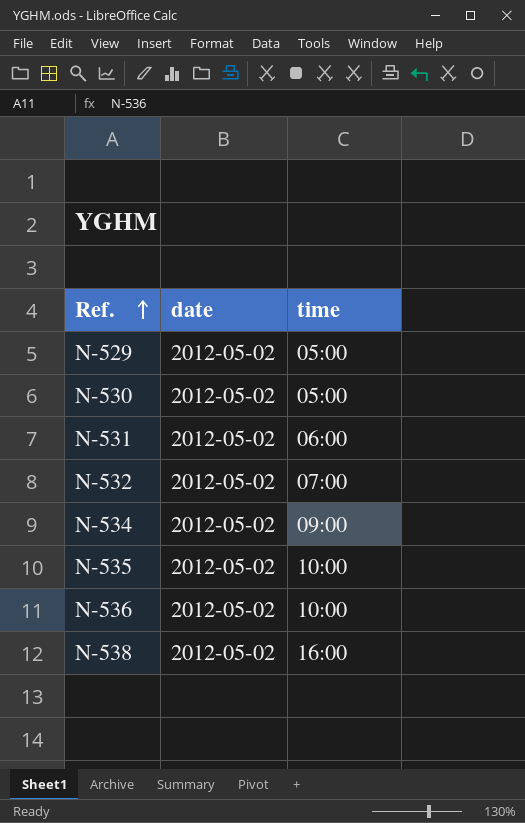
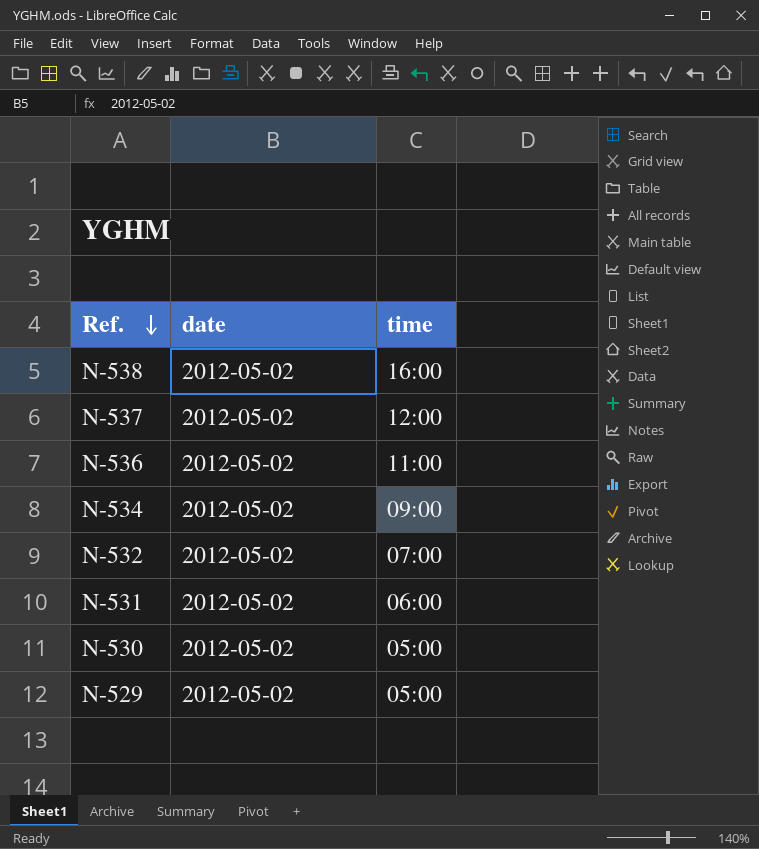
row order: Ref. ascending -> Ref. descending
row N-535: 2012-05-02 | 10:00 -> none
row N-537: none -> 2012-05-02 | 12:00
N-536 | time: 10:00 -> 11:00

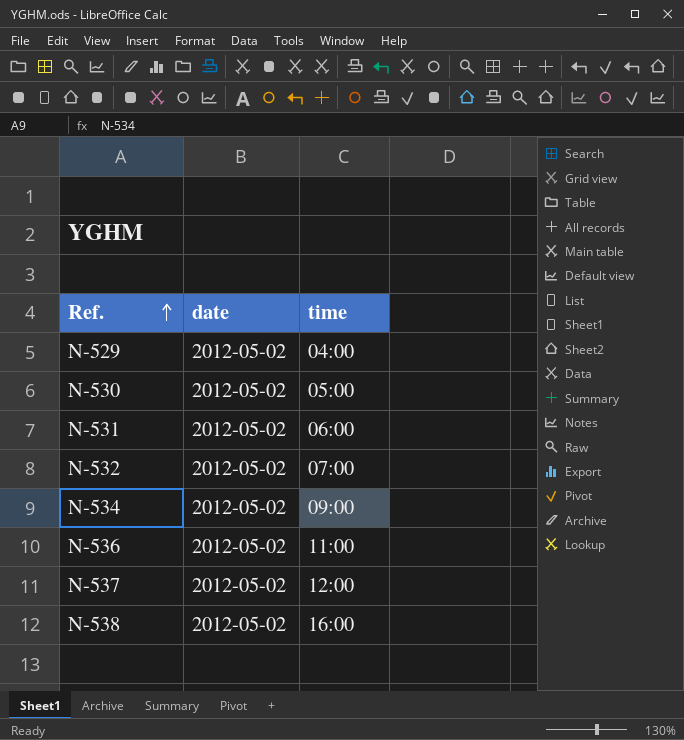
row order: Ref. descending -> Ref. ascending
N-529 | time: 05:00 -> 04:00

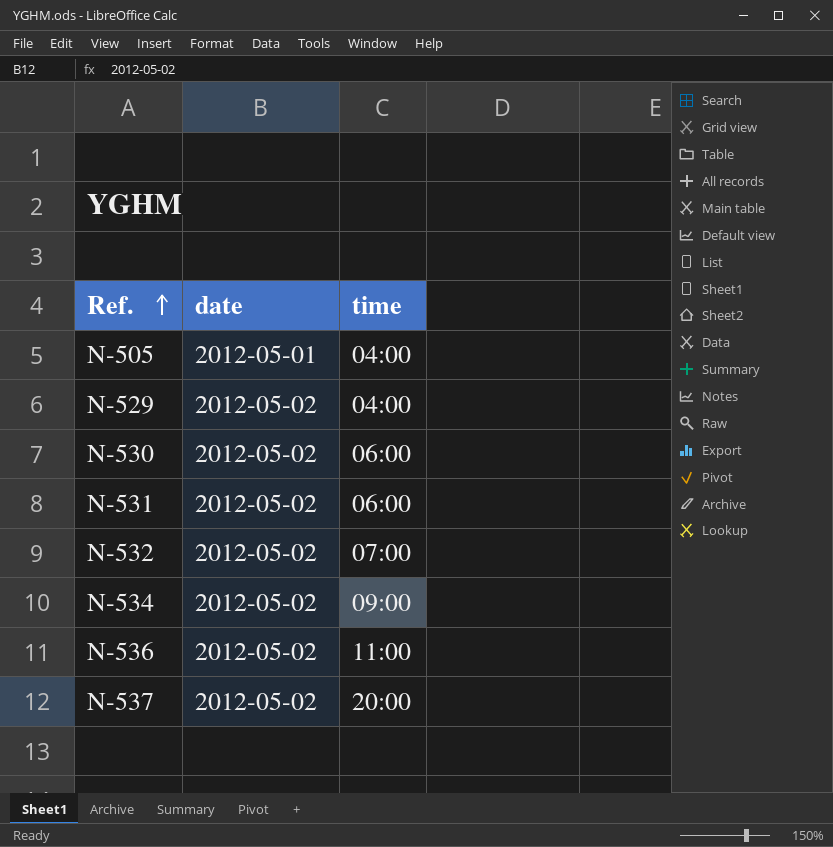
row N-538: 2012-05-02 | 16:00 -> none
row N-505: none -> 2012-05-01 | 04:00
N-530 | time: 05:00 -> 06:00
N-537 | time: 12:00 -> 20:00

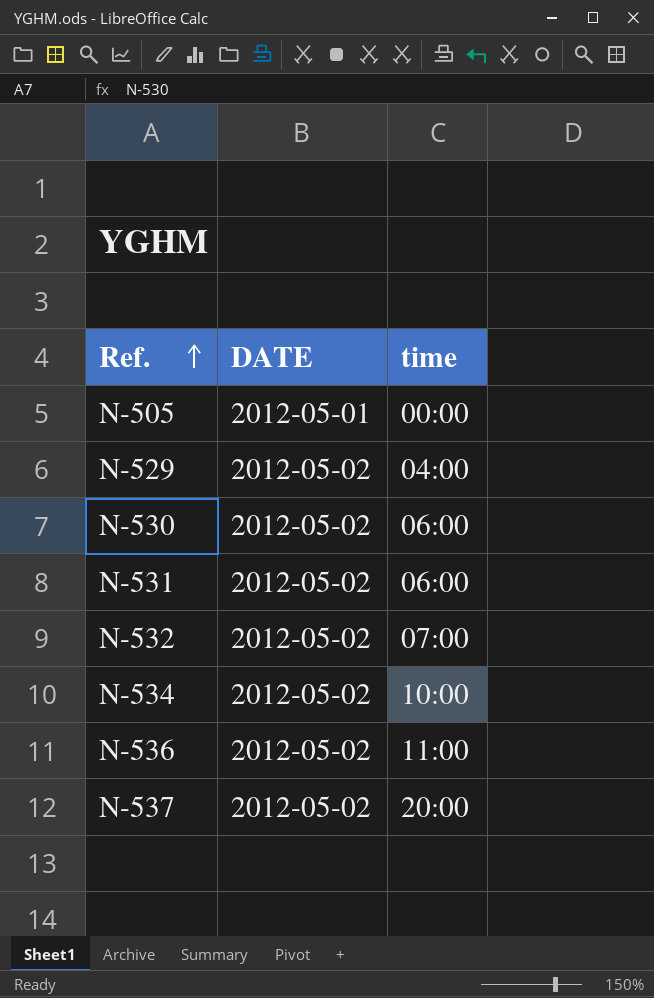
column name: date -> DATE
N-505 | time: 04:00 -> 00:00
N-534 | time: 09:00 -> 10:00

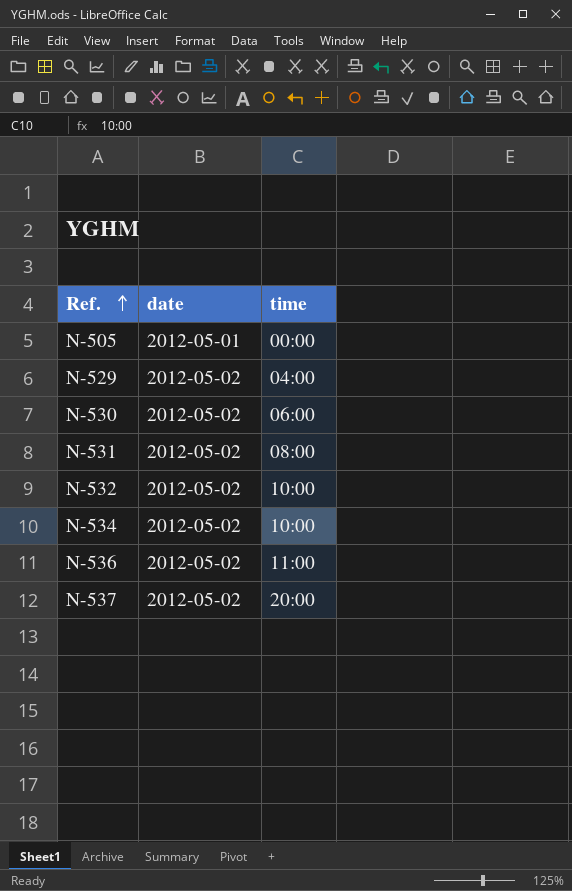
column name: DATE -> date
N-531 | time: 06:00 -> 08:00
N-532 | time: 07:00 -> 10:00

